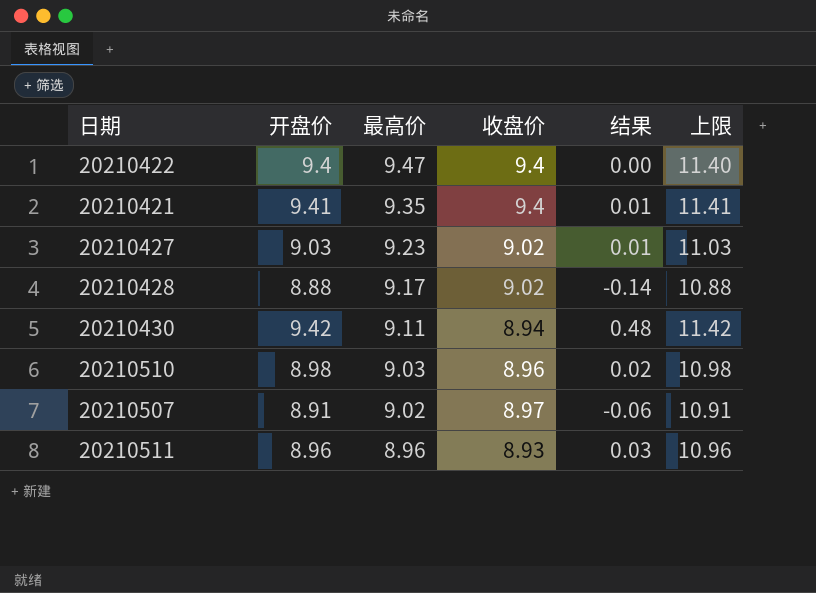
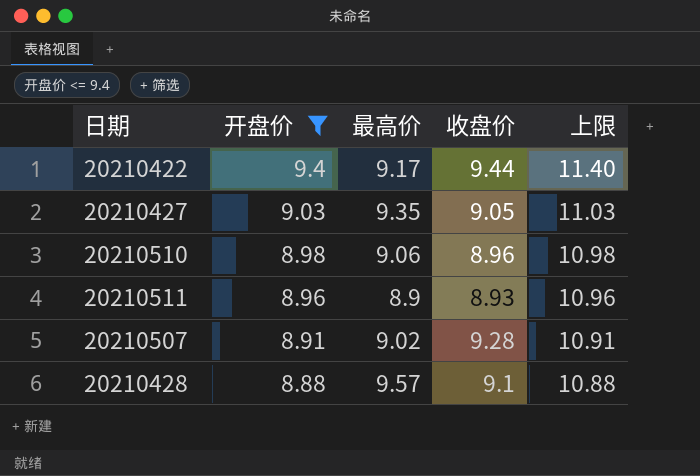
filter: none -> 开盘价 <= 9.4
row order: 最高价 descending -> 开盘价 descending
column 结果 | formula: [开盘价] - [收盘价] -> none
20210422 | 最高价: 9.47 -> 9.17
20210422 | 收盘价: 9.4 -> 9.44
20210427 | 最高价: 9.23 -> 9.35
20210427 | 收盘价: 9.02 -> 9.05
20210510 | 最高价: 9.03 -> 9.06
20210511 | 最高价: 8.96 -> 8.9
20210507 | 收盘价: 8.97 -> 9.28
20210428 | 最高价: 9.17 -> 9.57
20210428 | 收盘价: 9.02 -> 9.1

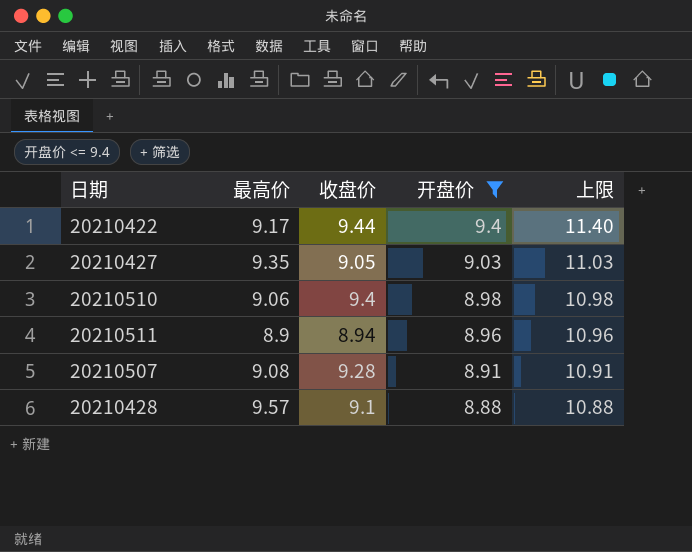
column 开盘价 | position: 2 -> 4
20210510 | 收盘价: 8.96 -> 9.4
20210511 | 收盘价: 8.93 -> 8.94
20210507 | 最高价: 9.02 -> 9.08

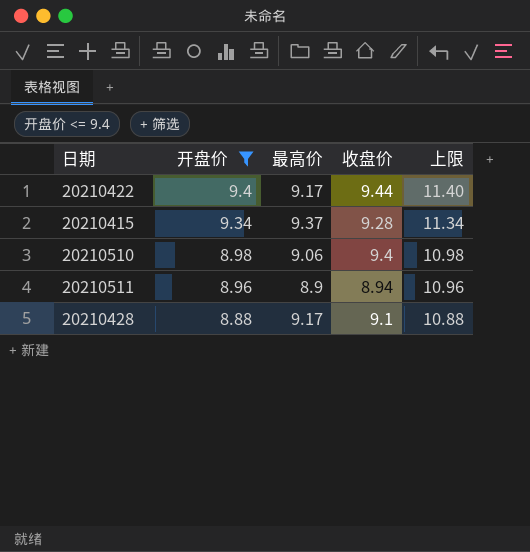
column 开盘价 | position: 4 -> 2
row 20210427: 9.35 | 9.05 | 9.03 | 11.03 -> none
row 20210507: 9.08 | 9.28 | 8.91 | 10.91 -> none
row 20210415: none -> 9.34 | 9.37 | 9.28 | 11.34
20210428 | 最高价: 9.57 -> 9.17

